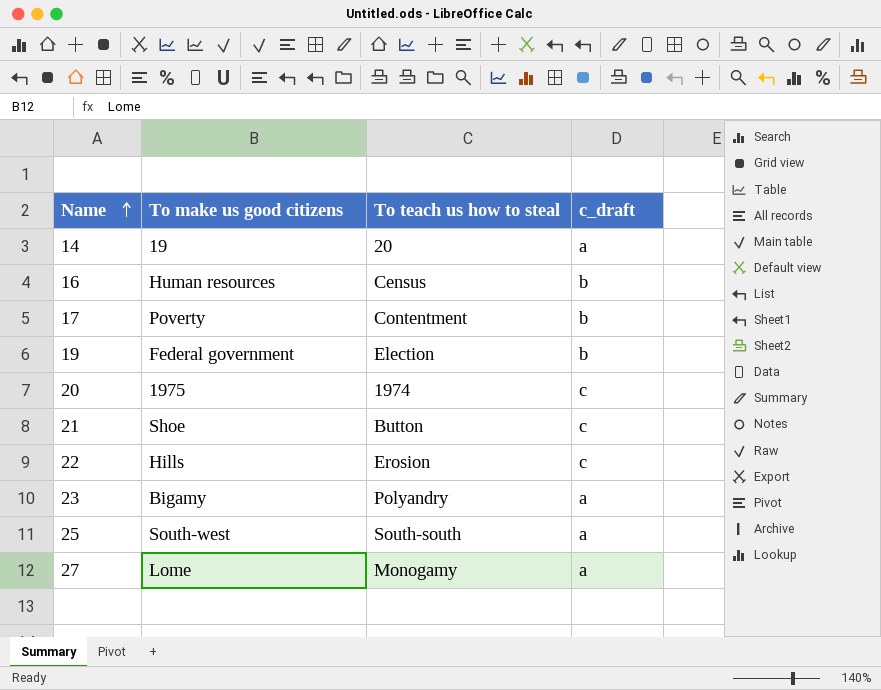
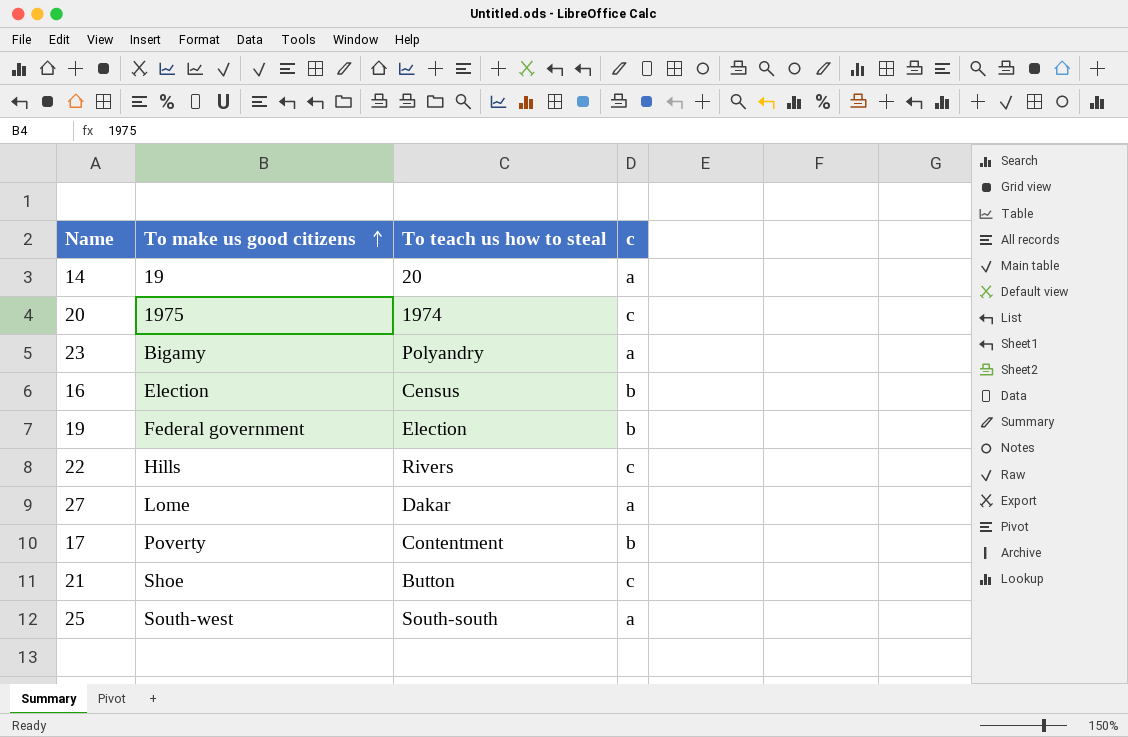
row order: Name ascending -> To make us good citizens ascending
column name: c_draft -> c
16 | To make us good citizens: Human resources -> Election
22 | To teach us how to steal: Erosion -> Rivers
27 | To teach us how to steal: Monogamy -> Dakar

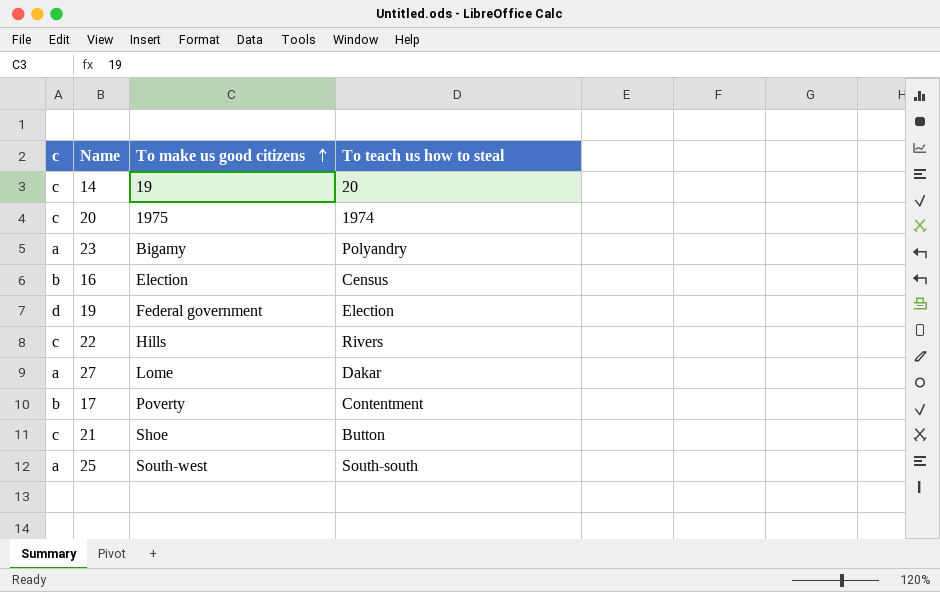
column c | position: 4 -> 1
14 | c: a -> c
19 | c: b -> d

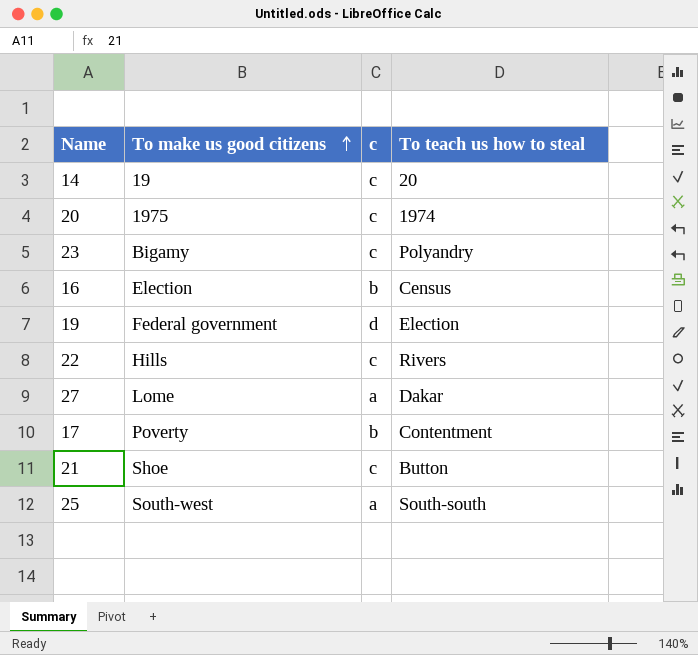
column c | position: 1 -> 3
23 | c: a -> c

